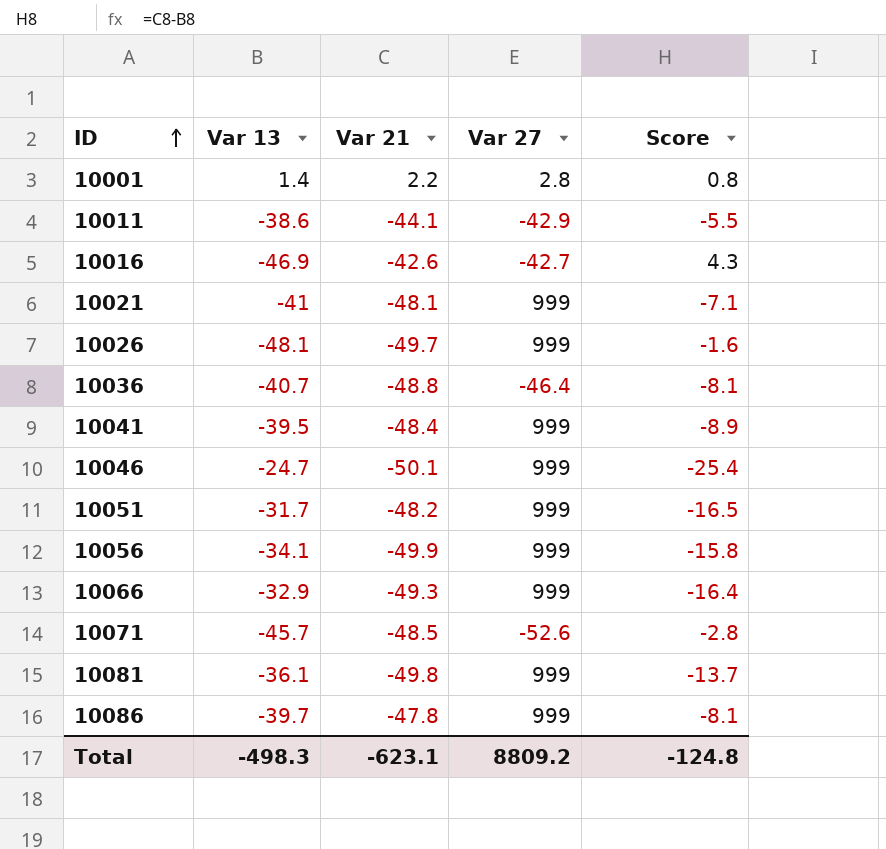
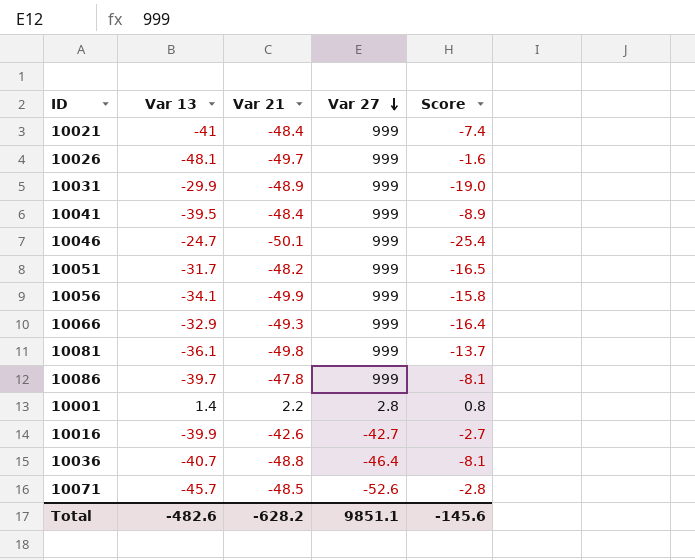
row order: ID ascending -> Var 27 descending
row 10011: -38.6 | -44.1 | -42.9 | -5.5 -> none
10021 | Var 21: -48.1 -> -48.4
10021 | Score: -7.1 -> -7.4
row 10031: none -> -29.9 | -48.9 | 999 | -19.0
10016 | Var 13: -46.9 -> -39.9
10016 | Score: 4.3 -> -2.7
Total | Var 13: -498.3 -> -482.6
Total | Var 21: -623.1 -> -628.2
Total | Var 27: 8809.2 -> 9851.1
Total | Score: -124.8 -> -145.6

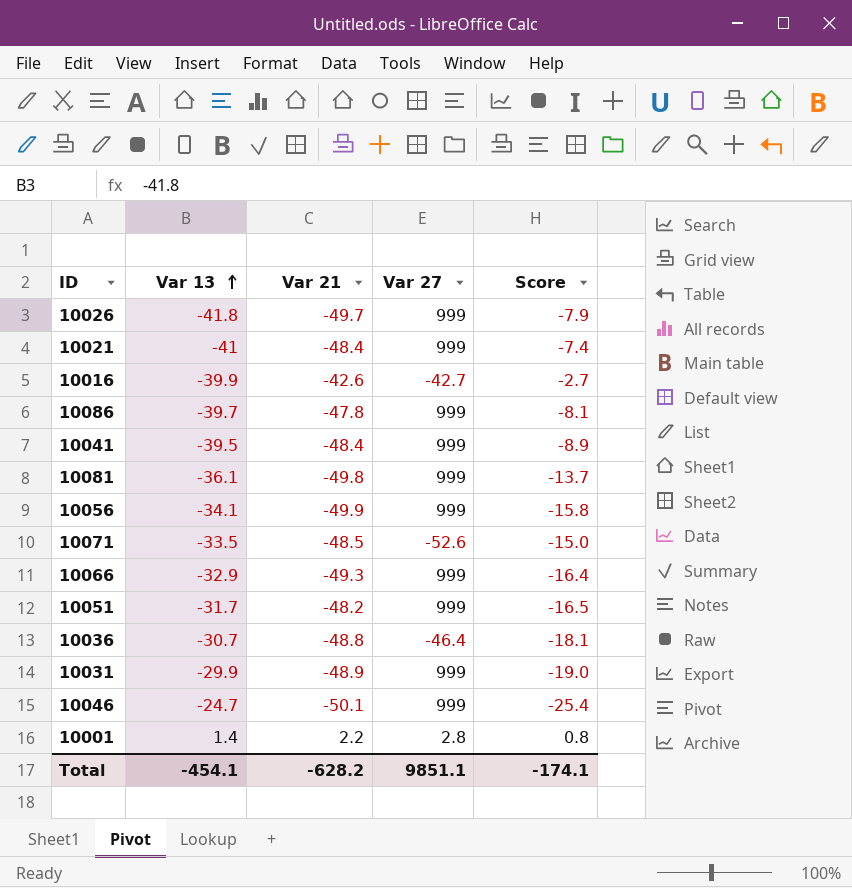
row order: Var 27 descending -> Var 13 ascending
10026 | Var 13: -48.1 -> -41.8
10026 | Score: -1.6 -> -7.9
10071 | Var 13: -45.7 -> -33.5
10071 | Score: -2.8 -> -15.0
10036 | Var 13: -40.7 -> -30.7
10036 | Score: -8.1 -> -18.1
Total | Var 13: -482.6 -> -454.1
Total | Score: -145.6 -> -174.1

